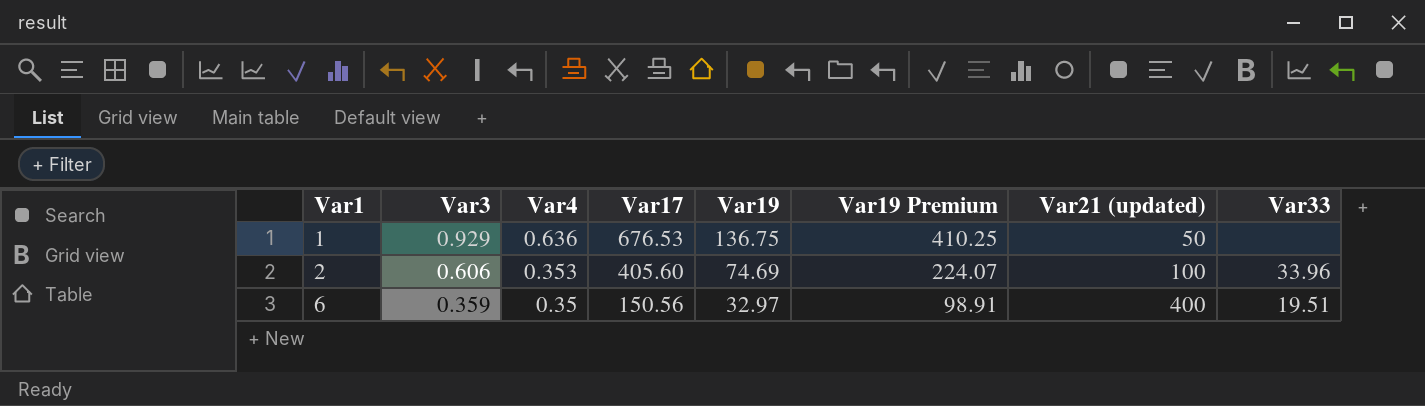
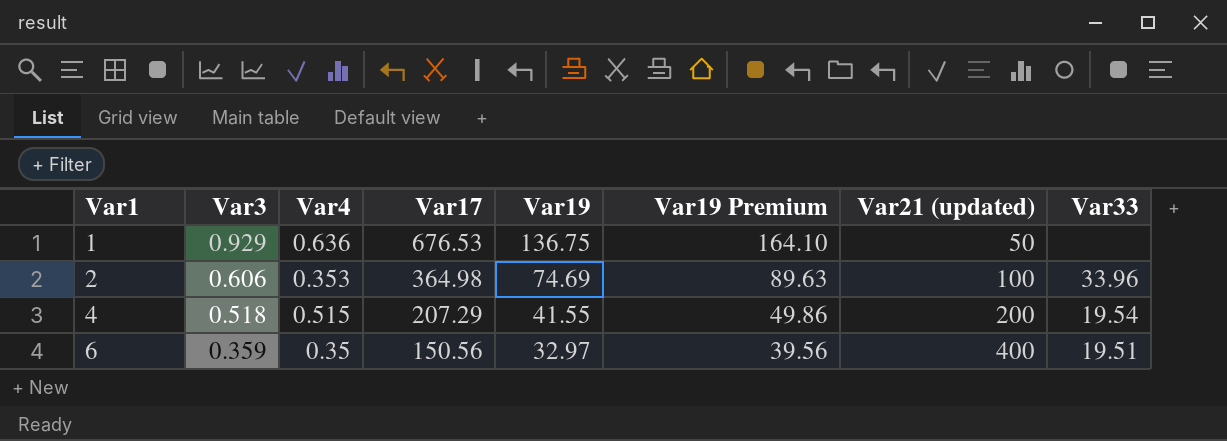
column Var19 Premium | formula: [Var19] * 3 -> [Var19] * 1.2
2 | Var17: 405.60 -> 364.98
row 4: none -> 0.518 | 0.515 | 207.29 | 41.55 | 49.86 | 200 | 19.54

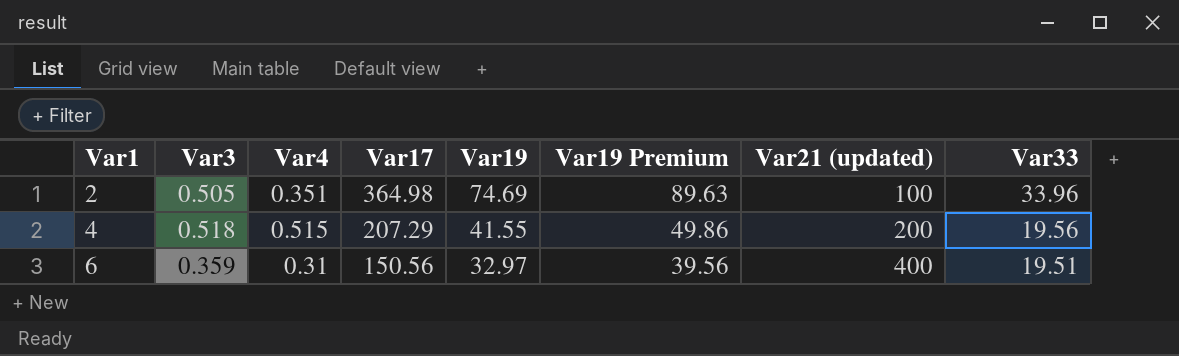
row 1: 0.929 | 0.636 | 676.53 | 136.75 | 164.10 | 50 | none -> none
2 | Var3: 0.606 -> 0.505
2 | Var4: 0.353 -> 0.351
4 | Var33: 19.54 -> 19.56
6 | Var4: 0.35 -> 0.31

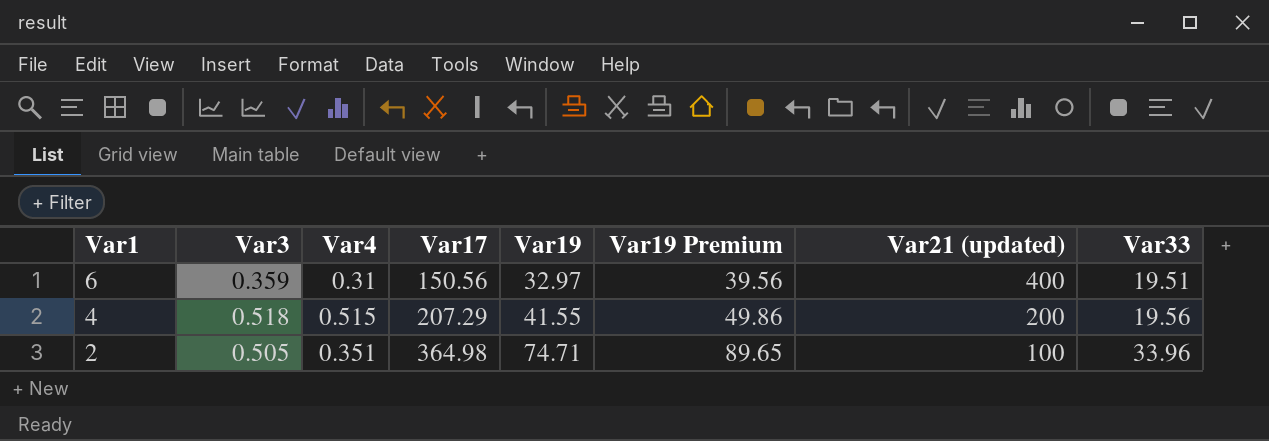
row order: Var1 ascending -> Var1 descending
2 | Var19: 74.69 -> 74.71
2 | Var19 Premium: 89.63 -> 89.65

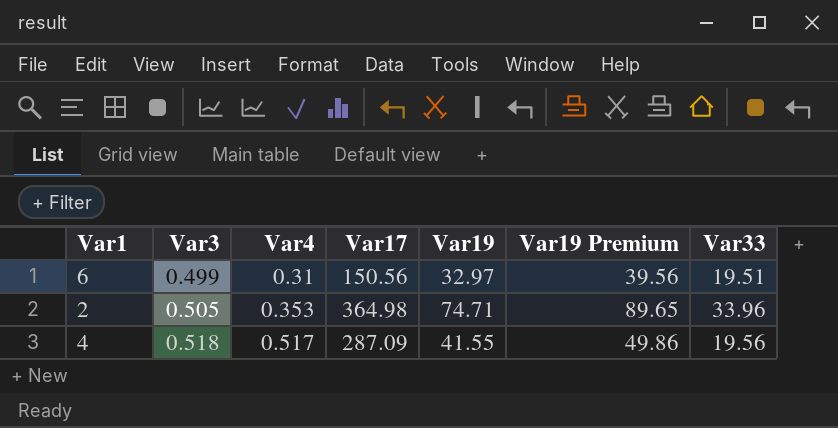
row order: Var1 descending -> Var3 ascending
column Var21 (updated) | position: 7 -> none
6 | Var3: 0.359 -> 0.499
2 | Var4: 0.351 -> 0.353
4 | Var4: 0.515 -> 0.517
4 | Var17: 207.29 -> 287.09

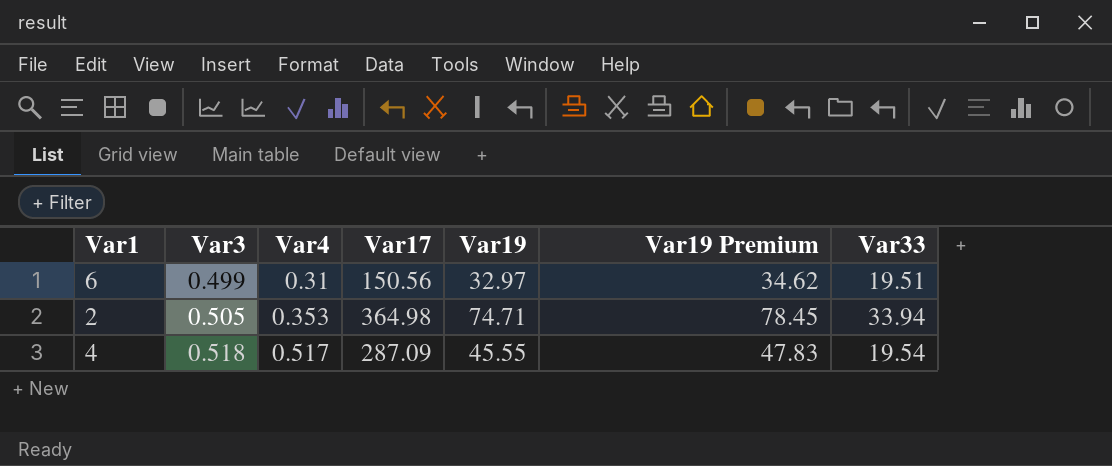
column Var19 Premium | formula: [Var19] * 1.2 -> [Var19] * 1.05
2 | Var33: 33.96 -> 33.94
4 | Var19: 41.55 -> 45.55
4 | Var33: 19.56 -> 19.54

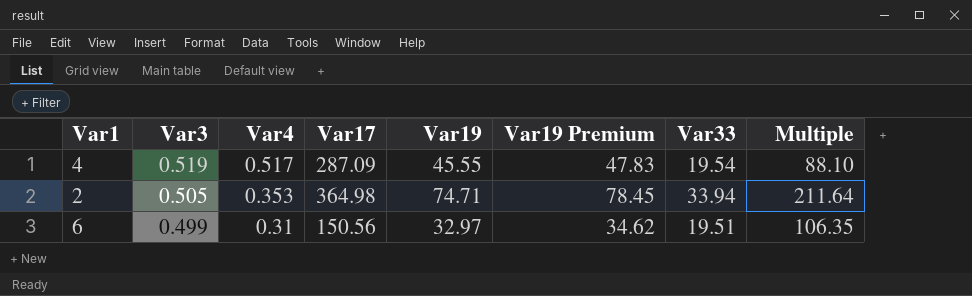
row order: Var3 ascending -> Var3 descending
column Multiple | formula: none -> [Var19] / [Var4]
4 | Var3: 0.518 -> 0.519

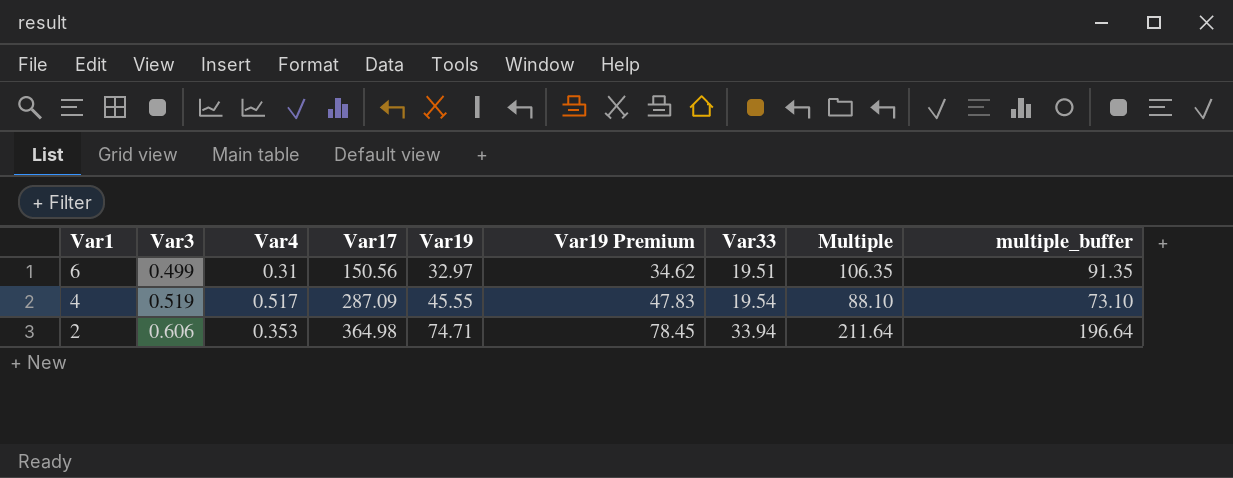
row order: Var3 descending -> Var1 descending
column multiple_buffer | formula: none -> [Multiple] - 15
2 | Var3: 0.505 -> 0.606

